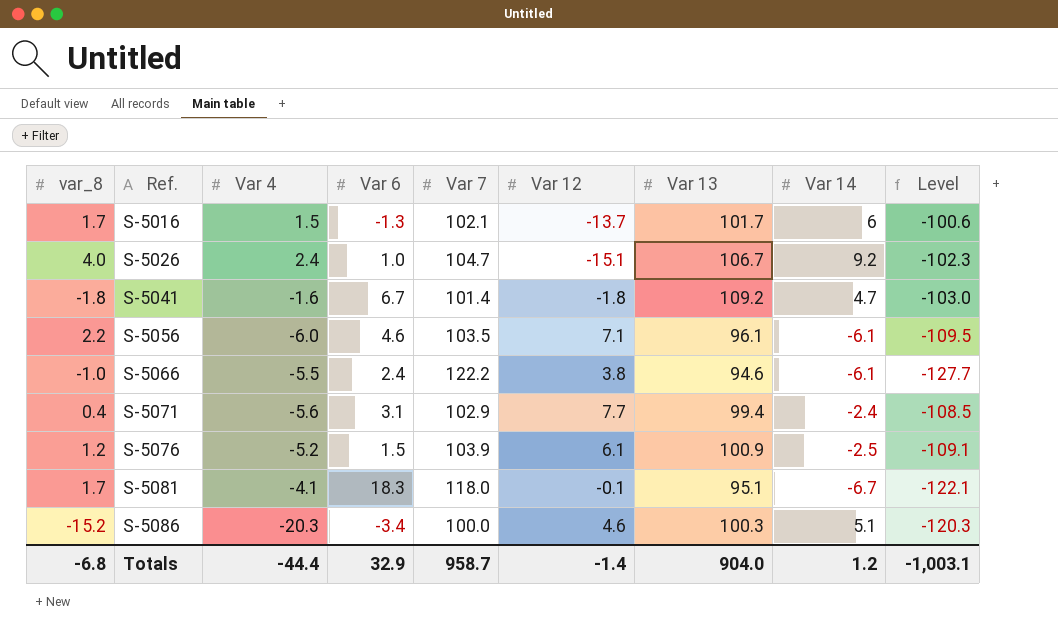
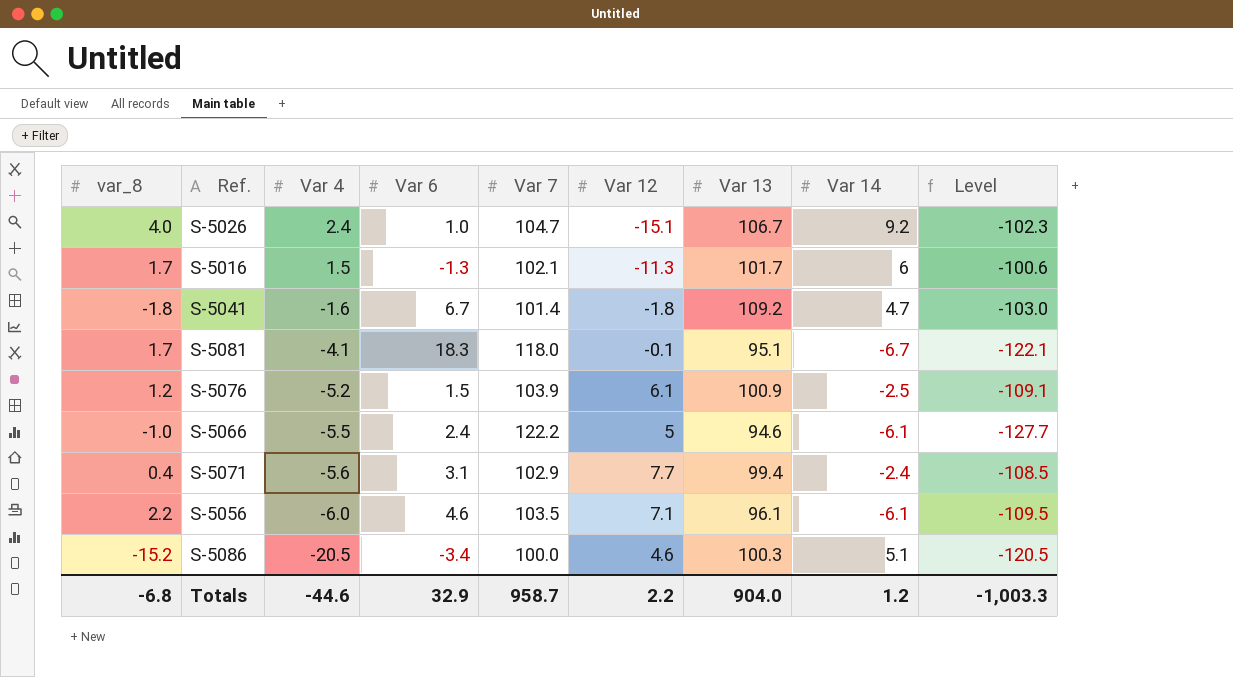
row order: Ref. ascending -> Var 4 descending
S-5016 | Var 12: -13.7 -> -11.3
S-5066 | Var 12: 3.8 -> 5
S-5086 | Var 4: -20.3 -> -20.5
S-5086 | Level: -120.3 -> -120.5
Totals | Var 4: -44.4 -> -44.6
Totals | Var 12: -1.4 -> 2.2
Totals | Level: -1,003.1 -> -1,003.3

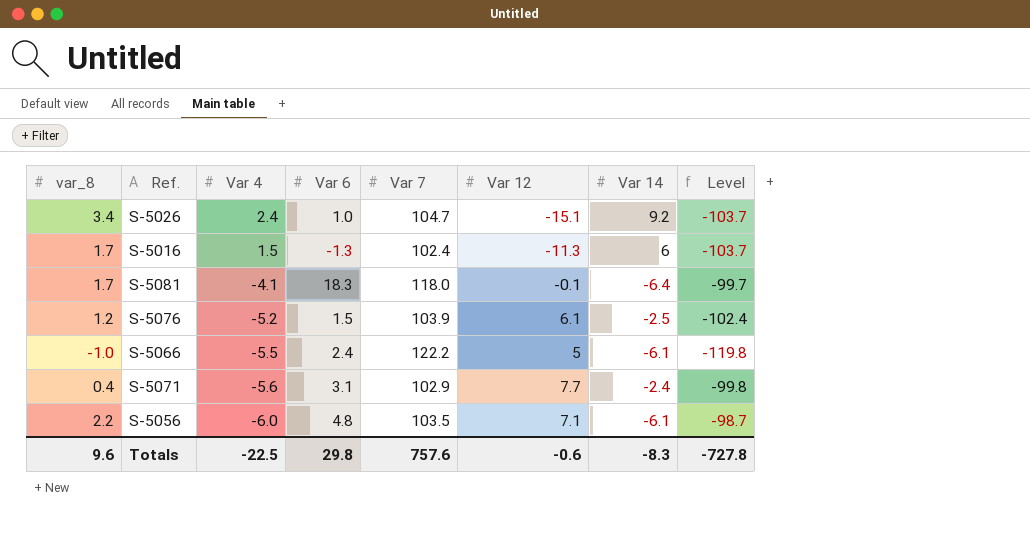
column Var 13 | position: 7 -> none
column Level | formula: [Var 4] - [Var 7] -> [Var 6] - [Var 7]
row S-5041: -1.8 | -1.6 | 6.7 | 101.4 | -1.8 | 109.2 | 4.7 | -103.0 -> none
row S-5086: -15.2 | -20.5 | -3.4 | 100.0 | 4.6 | 100.3 | 5.1 | -120.5 -> none
S-5026 | var_8: 4.0 -> 3.4
S-5016 | Var 7: 102.1 -> 102.4
S-5081 | Var 14: -6.7 -> -6.4
S-5056 | Var 6: 4.6 -> 4.8
Totals | var_8: -6.8 -> 9.6
Totals | Var 4: -44.6 -> -22.5
Totals | Var 6: 32.9 -> 29.8
Totals | Var 7: 958.7 -> 757.6
Totals | Var 12: 2.2 -> -0.6
Totals | Var 14: 1.2 -> -8.3
Totals | Level: -1,003.3 -> -727.8

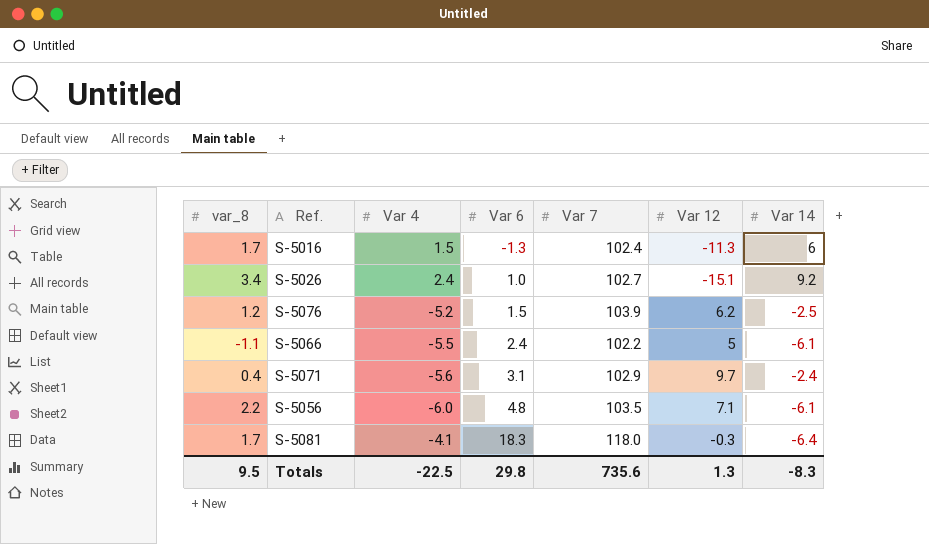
row order: Var 4 descending -> Var 6 ascending
column Level | formula: [Var 6] - [Var 7] -> none
S-5026 | Var 7: 104.7 -> 102.7
S-5076 | Var 12: 6.1 -> 6.2
S-5066 | var_8: -1.0 -> -1.1
S-5066 | Var 7: 122.2 -> 102.2
S-5071 | Var 12: 7.7 -> 9.7
S-5081 | Var 12: -0.1 -> -0.3
Totals | var_8: 9.6 -> 9.5
Totals | Var 7: 757.6 -> 735.6
Totals | Var 12: -0.6 -> 1.3

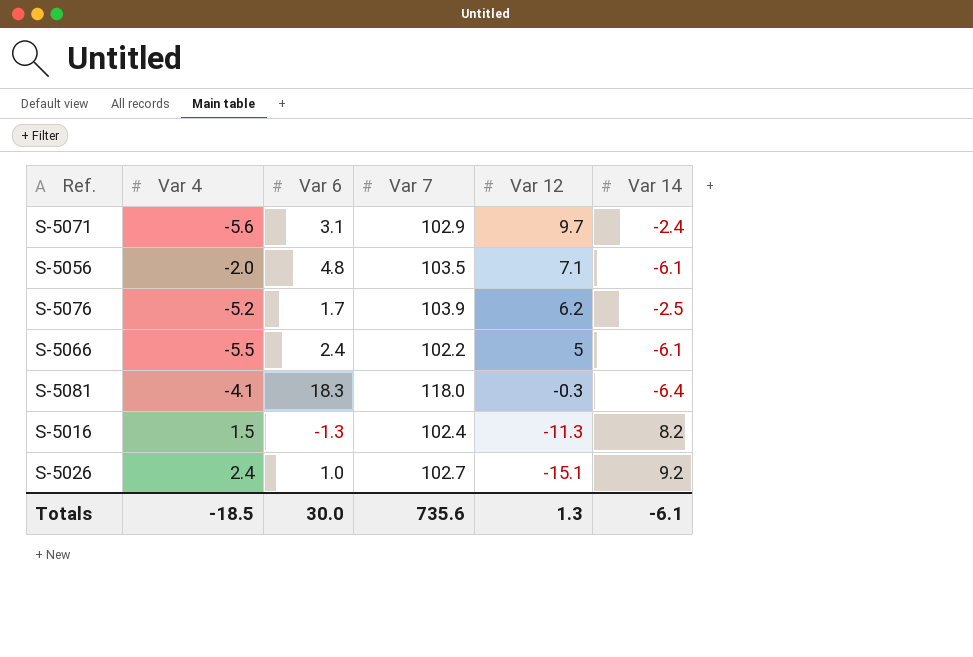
row order: Var 6 ascending -> Var 12 descending
column var_8 | position: 1 -> none
S-5056 | Var 4: -6.0 -> -2.0
S-5076 | Var 6: 1.5 -> 1.7
S-5016 | Var 14: 6 -> 8.2
Totals | Var 4: -22.5 -> -18.5
Totals | Var 6: 29.8 -> 30.0
Totals | Var 14: -8.3 -> -6.1

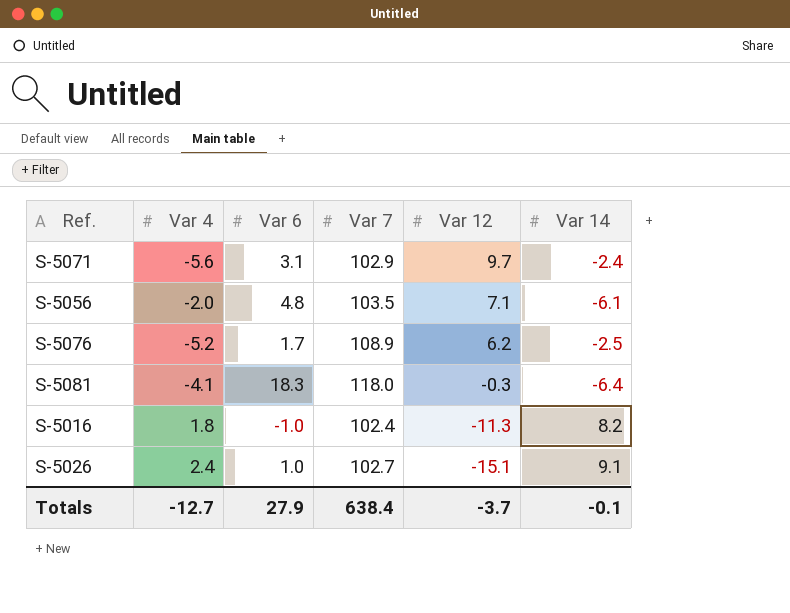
row S-5066: -5.5 | 2.4 | 102.2 | 5 | -6.1 -> none
S-5076 | Var 7: 103.9 -> 108.9
S-5016 | Var 4: 1.5 -> 1.8
S-5016 | Var 6: -1.3 -> -1.0
S-5026 | Var 14: 9.2 -> 9.1
Totals | Var 4: -18.5 -> -12.7
Totals | Var 6: 30.0 -> 27.9
Totals | Var 7: 735.6 -> 638.4
Totals | Var 12: 1.3 -> -3.7
Totals | Var 14: -6.1 -> -0.1

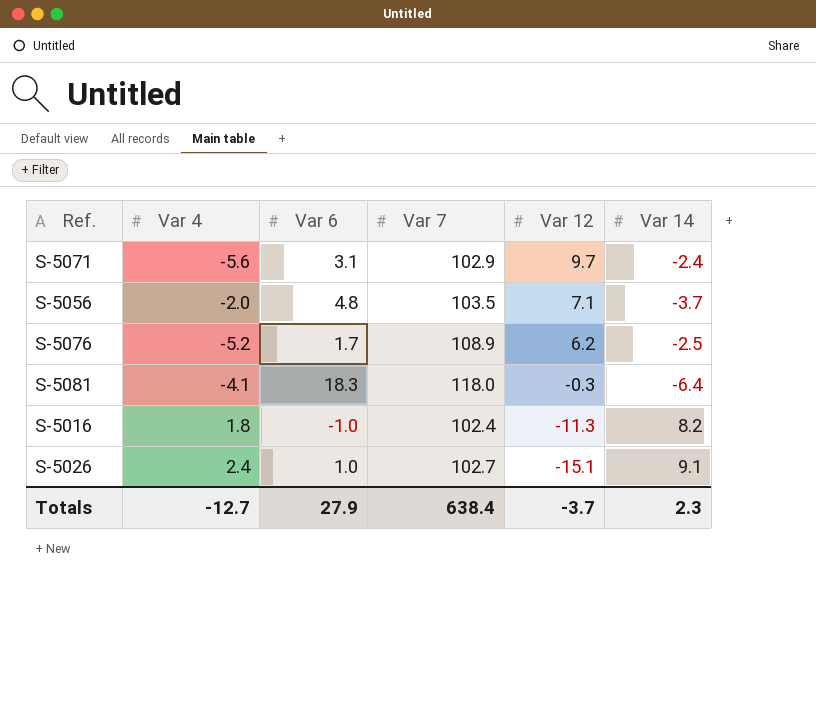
S-5056 | Var 14: -6.1 -> -3.7
Totals | Var 14: -0.1 -> 2.3

